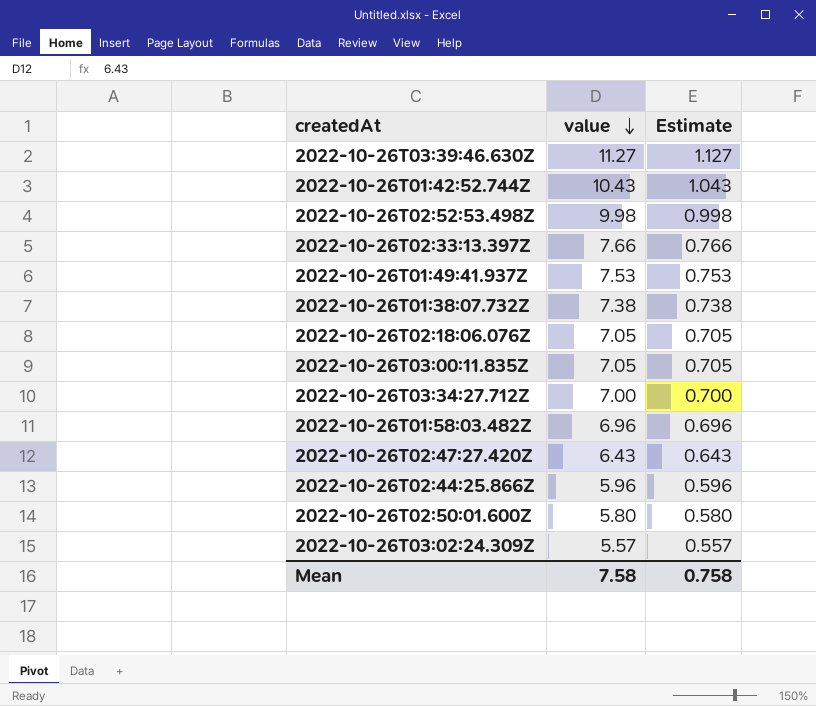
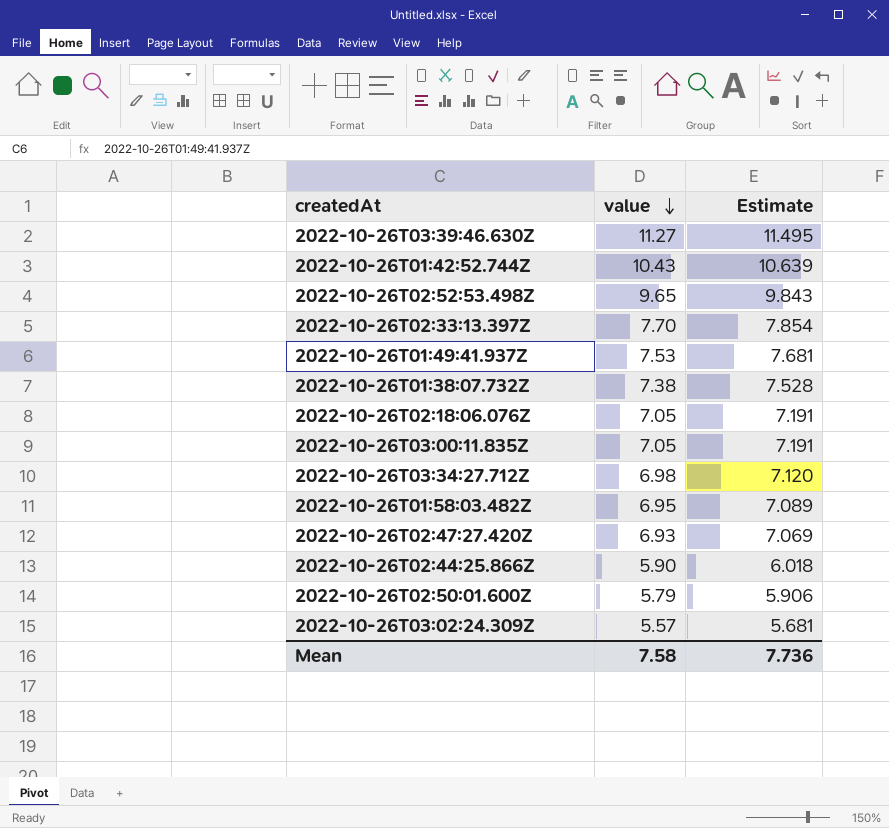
column Estimate | formula: [value] * 0.1 -> [value] * 1.02
2022-10-26T02:52:53.498Z | value: 9.98 -> 9.65
2022-10-26T02:33:13.397Z | value: 7.66 -> 7.70
2022-10-26T03:34:27.712Z | value: 7.00 -> 6.98
2022-10-26T01:58:03.482Z | value: 6.96 -> 6.95
2022-10-26T02:47:27.420Z | value: 6.43 -> 6.93
2022-10-26T02:44:25.866Z | value: 5.96 -> 5.90
2022-10-26T02:50:01.600Z | value: 5.80 -> 5.79
Mean | Estimate: 0.758 -> 7.736

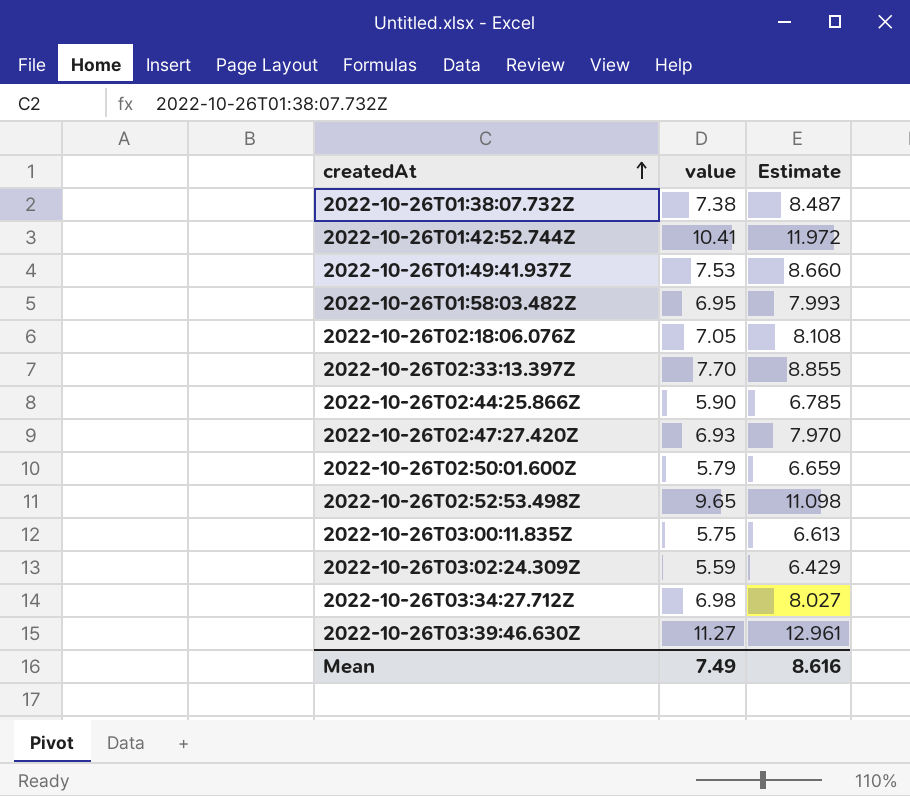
row order: value descending -> createdAt ascending
column Estimate | formula: [value] * 1.02 -> [value] * 1.15
2022-10-26T01:42:52.744Z | value: 10.43 -> 10.41
2022-10-26T03:00:11.835Z | value: 7.05 -> 5.75
2022-10-26T03:02:24.309Z | value: 5.57 -> 5.59
Mean | value: 7.58 -> 7.49
Mean | Estimate: 7.736 -> 8.616

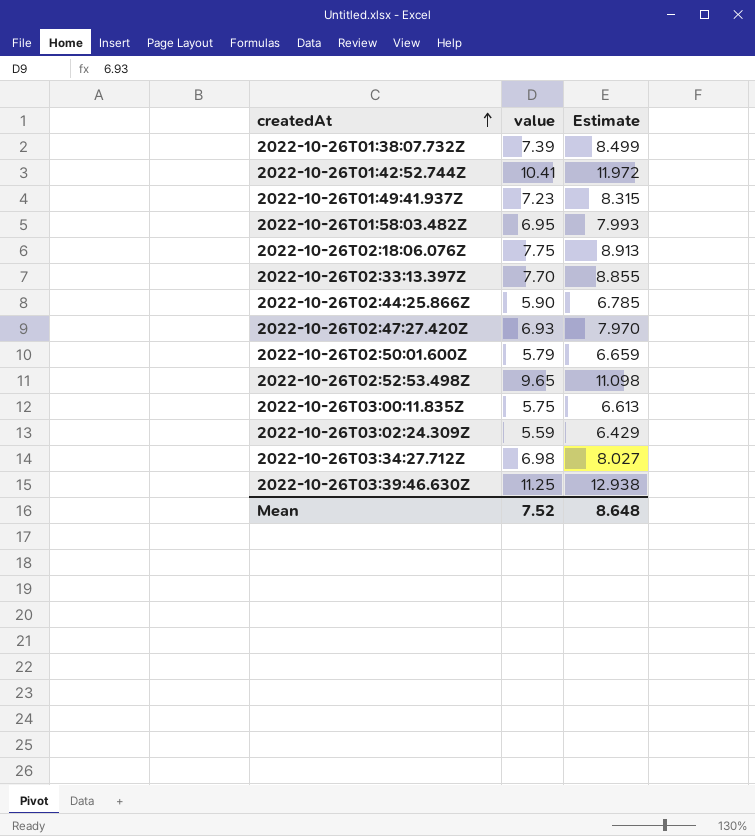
2022-10-26T01:38:07.732Z | value: 7.38 -> 7.39
2022-10-26T01:38:07.732Z | Estimate: 8.487 -> 8.499
2022-10-26T01:49:41.937Z | value: 7.53 -> 7.23
2022-10-26T01:49:41.937Z | Estimate: 8.660 -> 8.315
2022-10-26T02:18:06.076Z | value: 7.05 -> 7.75
2022-10-26T02:18:06.076Z | Estimate: 8.108 -> 8.913
2022-10-26T03:39:46.630Z | value: 11.27 -> 11.25
2022-10-26T03:39:46.630Z | Estimate: 12.961 -> 12.938
Mean | value: 7.49 -> 7.52
Mean | Estimate: 8.616 -> 8.648

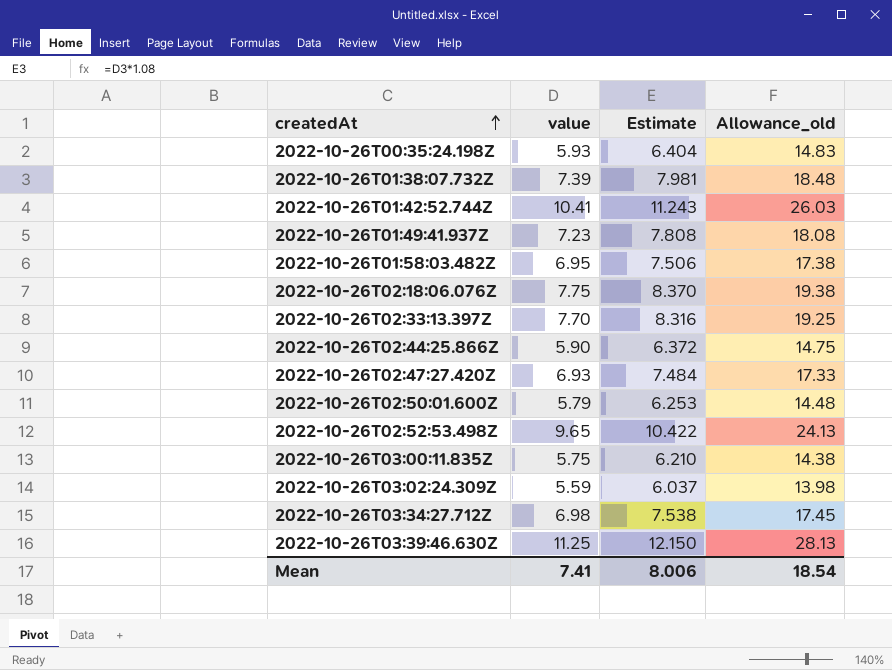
column Estimate | formula: [value] * 1.15 -> [value] * 1.08
column Allowance_old | formula: none -> [value] * 2.5
row 2022-10-26T00:35:24.198Z: none -> 5.93 | 6.404 | 14.83
Mean | value: 7.52 -> 7.41
Mean | Estimate: 8.648 -> 8.006

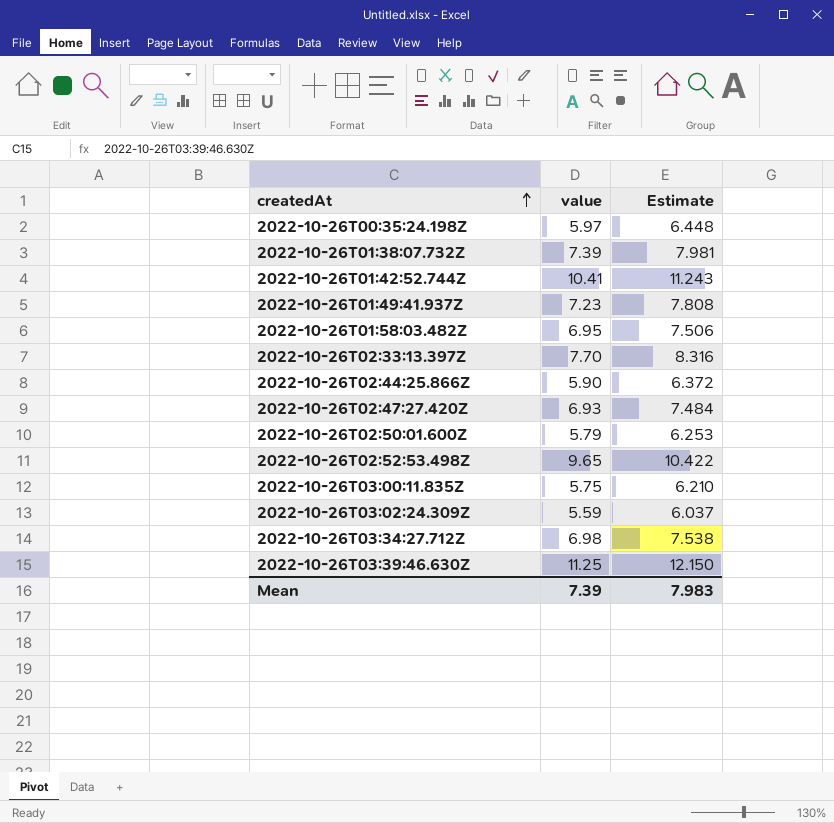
column Allowance_old | formula: [value] * 2.5 -> none
row 2022-10-26T02:18:06.076Z: 7.75 | 8.370 | 19.38 -> none
2022-10-26T00:35:24.198Z | value: 5.93 -> 5.97
2022-10-26T00:35:24.198Z | Estimate: 6.404 -> 6.448
Mean | value: 7.41 -> 7.39
Mean | Estimate: 8.006 -> 7.983

